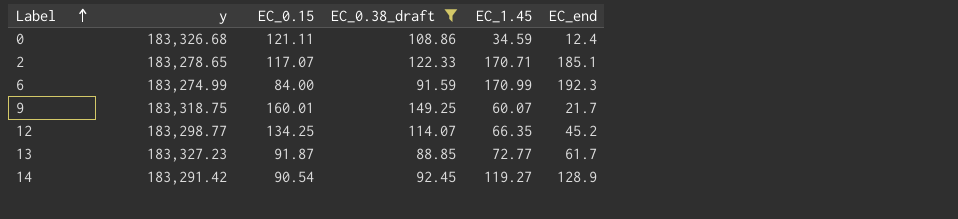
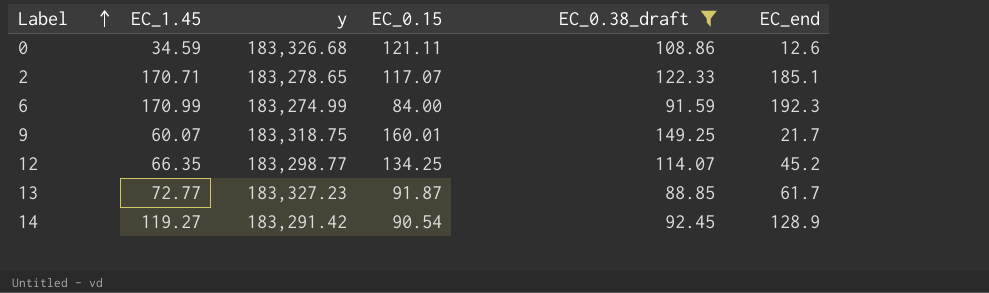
column EC_1.45 | position: 5 -> 2
0 | EC_end: 12.4 -> 12.6

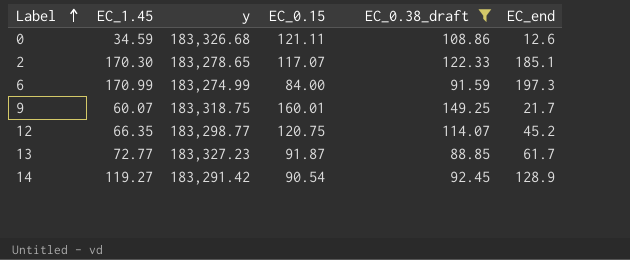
2 | EC_1.45: 170.71 -> 170.30
6 | EC_end: 192.3 -> 197.3
12 | EC_0.15: 134.25 -> 120.75

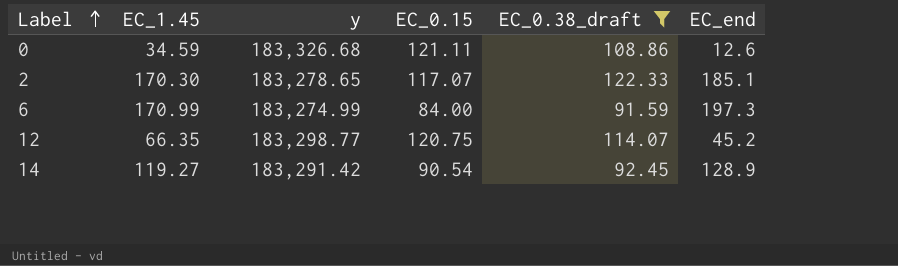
row 9: 60.07 | 183,318.75 | 160.01 | 149.25 | 21.7 -> none
row 13: 72.77 | 183,327.23 | 91.87 | 88.85 | 61.7 -> none

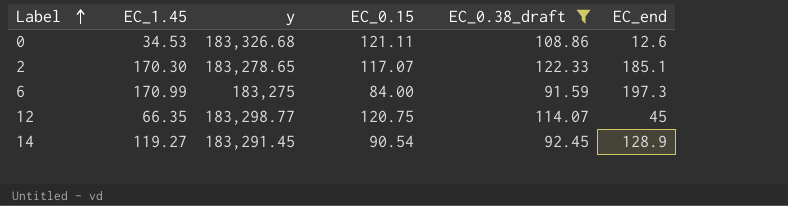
0 | EC_1.45: 34.59 -> 34.53
6 | y: 183,274.99 -> 183,275
12 | EC_end: 45.2 -> 45
14 | y: 183,291.42 -> 183,291.45

